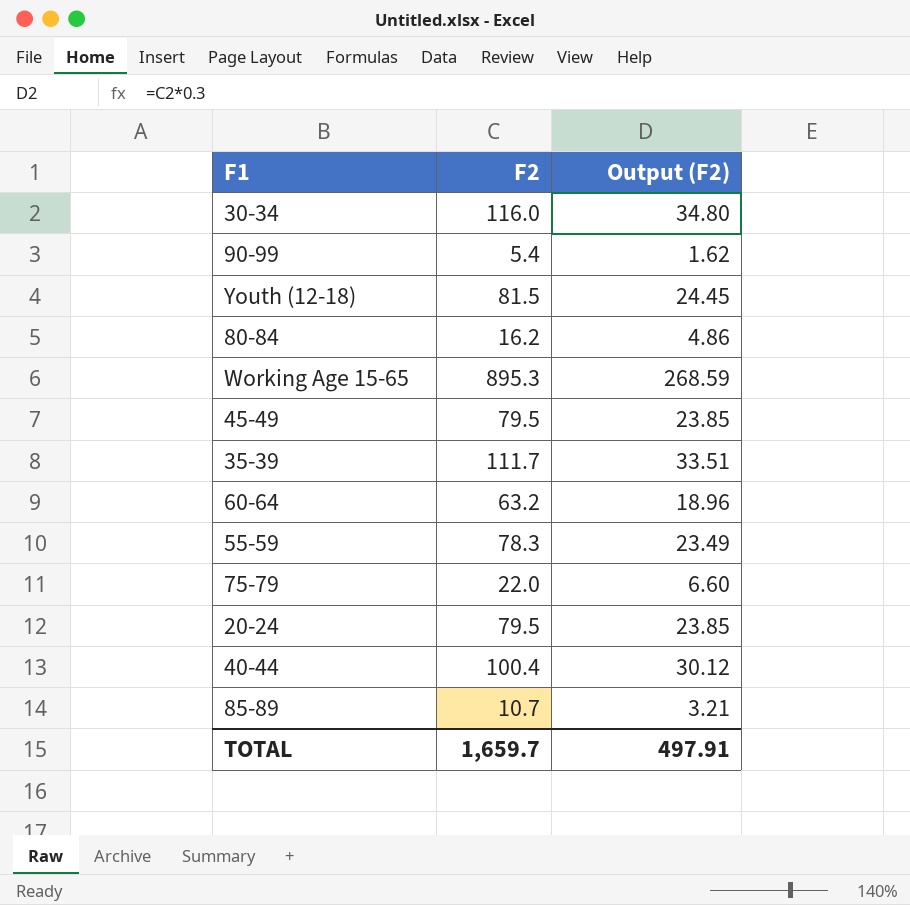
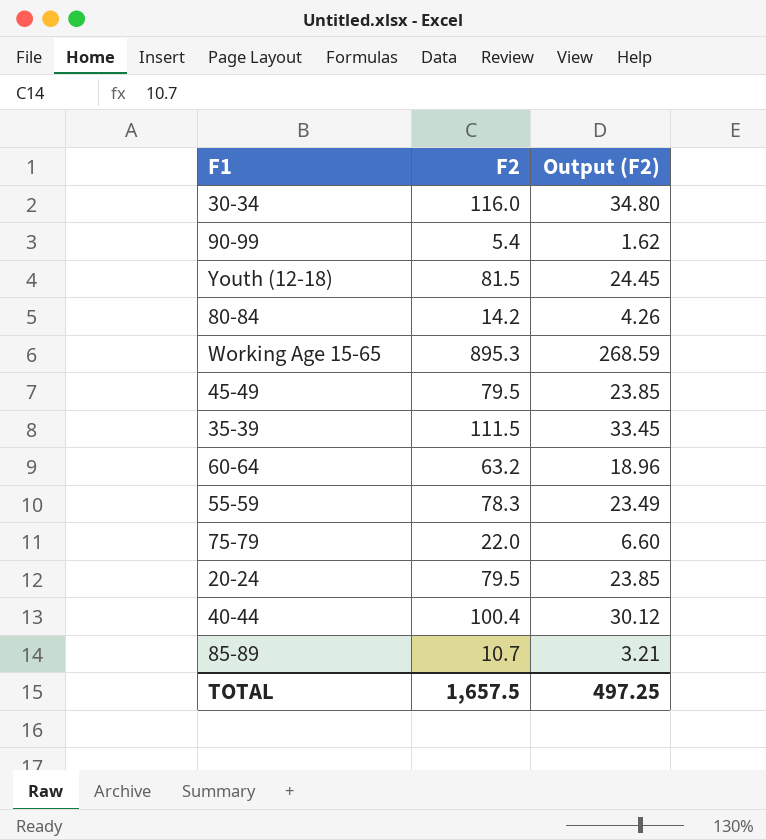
80-84 | F2: 16.2 -> 14.2
80-84 | Output (F2): 4.86 -> 4.26
35-39 | F2: 111.7 -> 111.5
35-39 | Output (F2): 33.51 -> 33.45
TOTAL | F2: 1,659.7 -> 1,657.5
TOTAL | Output (F2): 497.91 -> 497.25

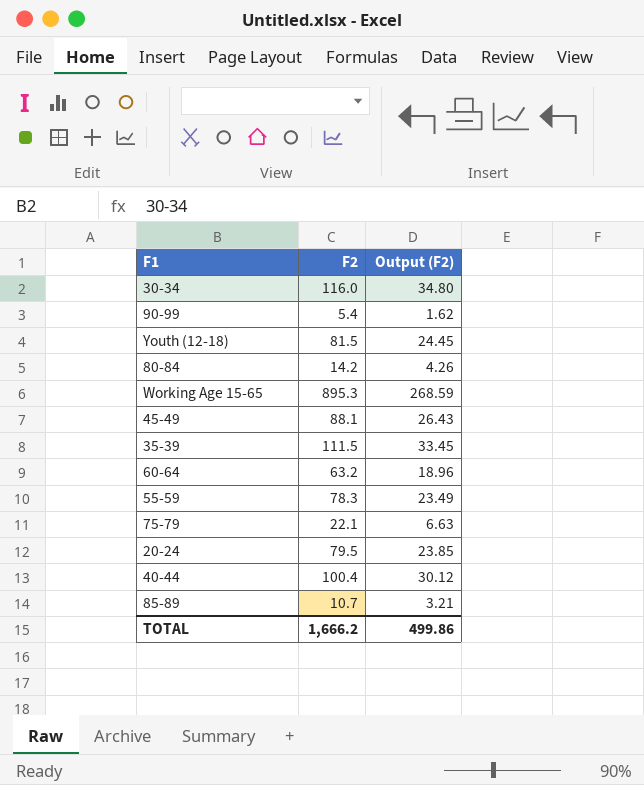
45-49 | F2: 79.5 -> 88.1
45-49 | Output (F2): 23.85 -> 26.43
75-79 | F2: 22.0 -> 22.1
75-79 | Output (F2): 6.60 -> 6.63
TOTAL | F2: 1,657.5 -> 1,666.2
TOTAL | Output (F2): 497.25 -> 499.86

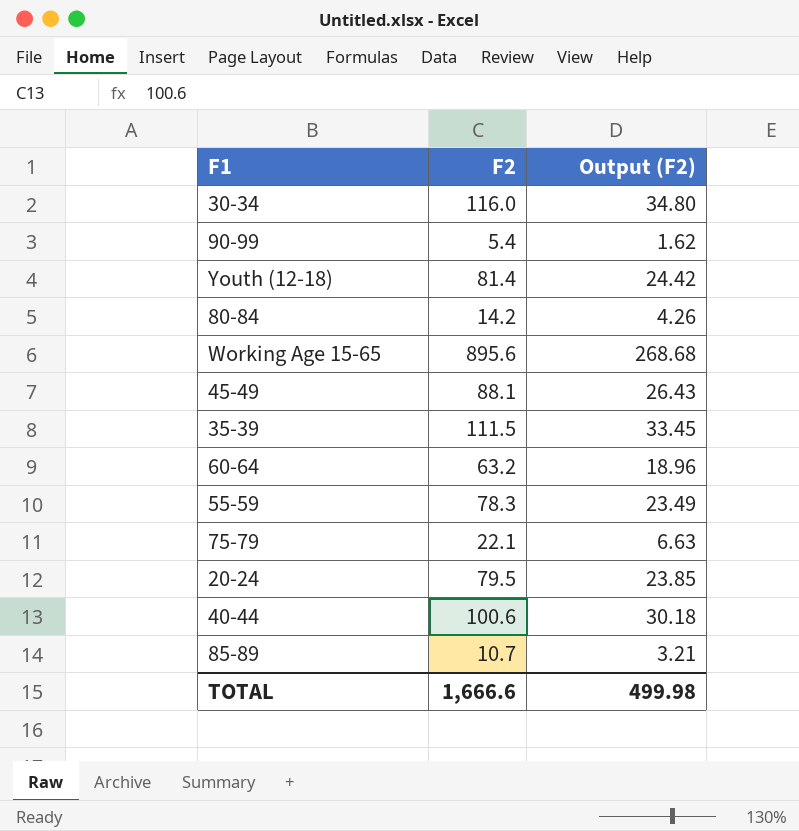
Youth (12-18) | F2: 81.5 -> 81.4
Youth (12-18) | Output (F2): 24.45 -> 24.42
Working Age 15-65 | F2: 895.3 -> 895.6
Working Age 15-65 | Output (F2): 268.59 -> 268.68
40-44 | F2: 100.4 -> 100.6
40-44 | Output (F2): 30.12 -> 30.18
TOTAL | F2: 1,666.2 -> 1,666.6
TOTAL | Output (F2): 499.86 -> 499.98

